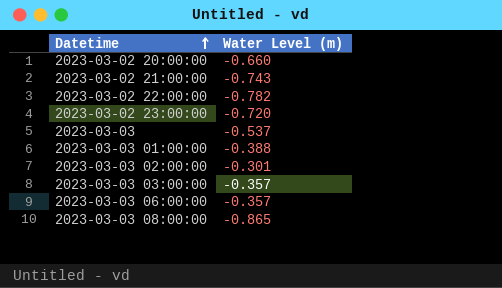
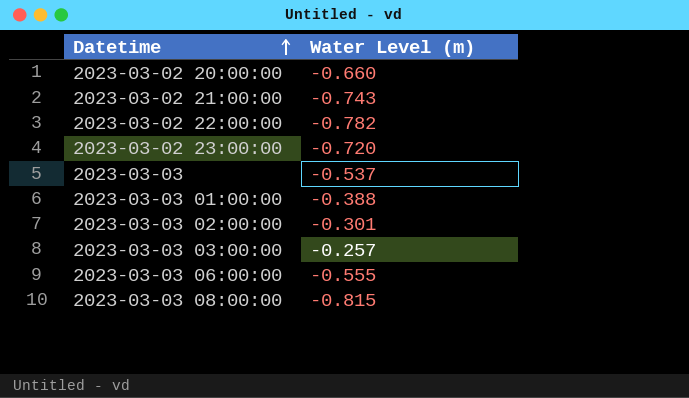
2023-03-03 03:00:00 | Water Level (m): -0.357 -> -0.257
2023-03-03 06:00:00 | Water Level (m): -0.357 -> -0.555
2023-03-03 08:00:00 | Water Level (m): -0.865 -> -0.815

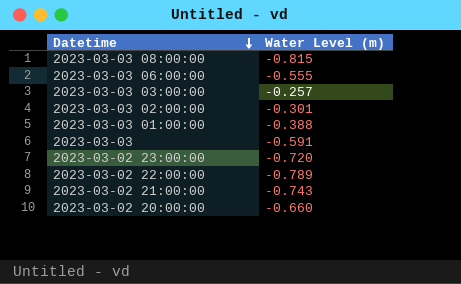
row order: Datetime ascending -> Datetime descending
2023-03-03 | Water Level (m): -0.537 -> -0.591
2023-03-02 22:00:00 | Water Level (m): -0.782 -> -0.789

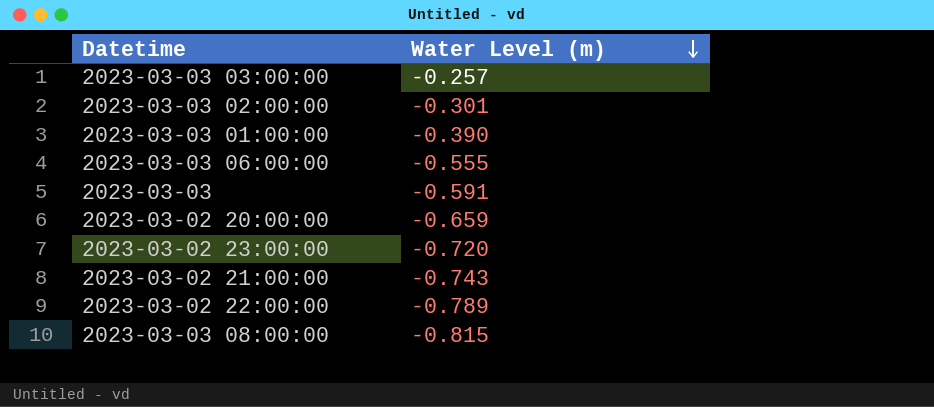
row order: Datetime descending -> Water Level (m) descending
2023-03-03 01:00:00 | Water Level (m): -0.388 -> -0.390
2023-03-02 20:00:00 | Water Level (m): -0.660 -> -0.659

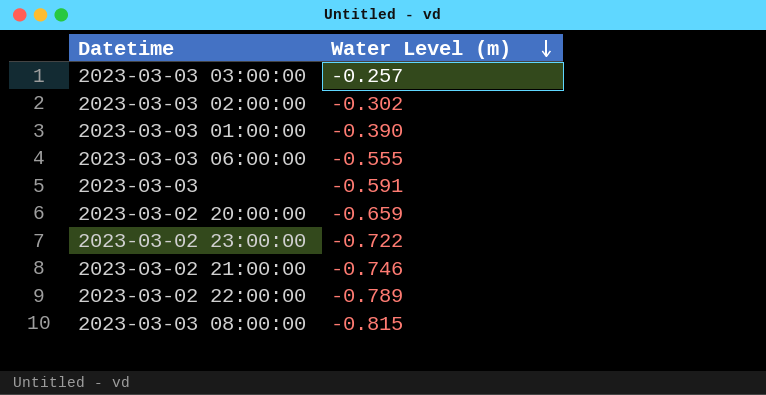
2023-03-03 02:00:00 | Water Level (m): -0.301 -> -0.302
2023-03-02 23:00:00 | Water Level (m): -0.720 -> -0.722
2023-03-02 21:00:00 | Water Level (m): -0.743 -> -0.746

